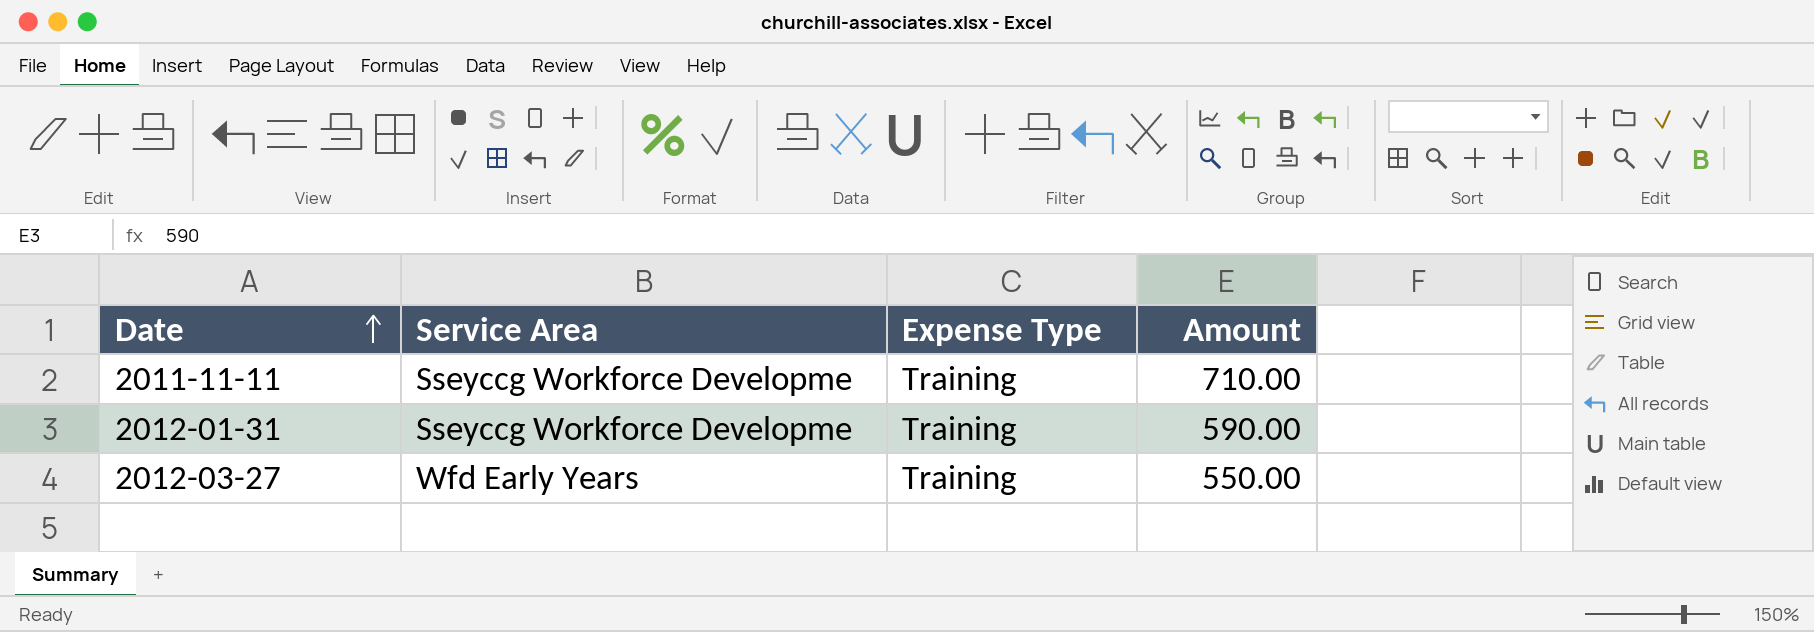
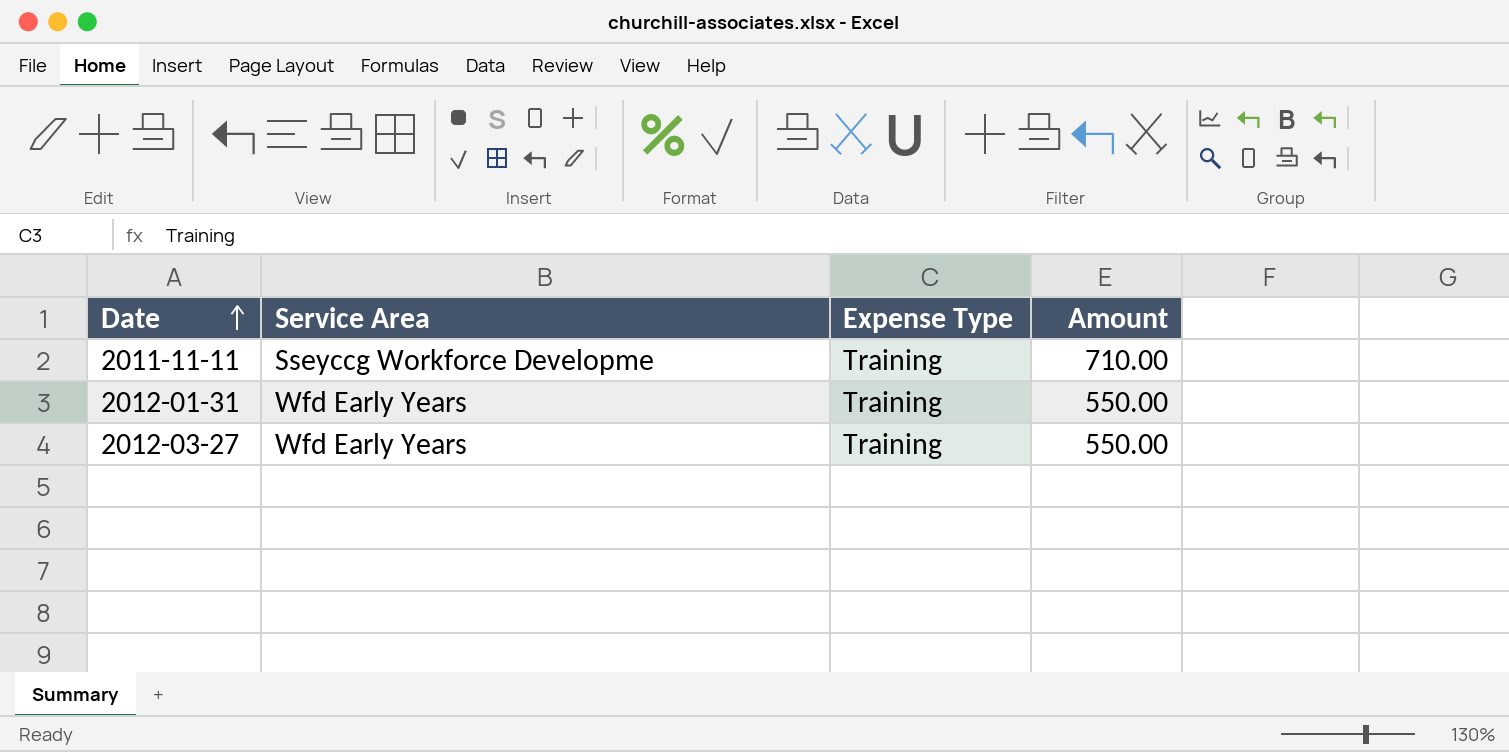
2012-01-31 | Service Area: Sseyccg Workforce Developme -> Wfd Early Years
2012-01-31 | Amount: 590.00 -> 550.00

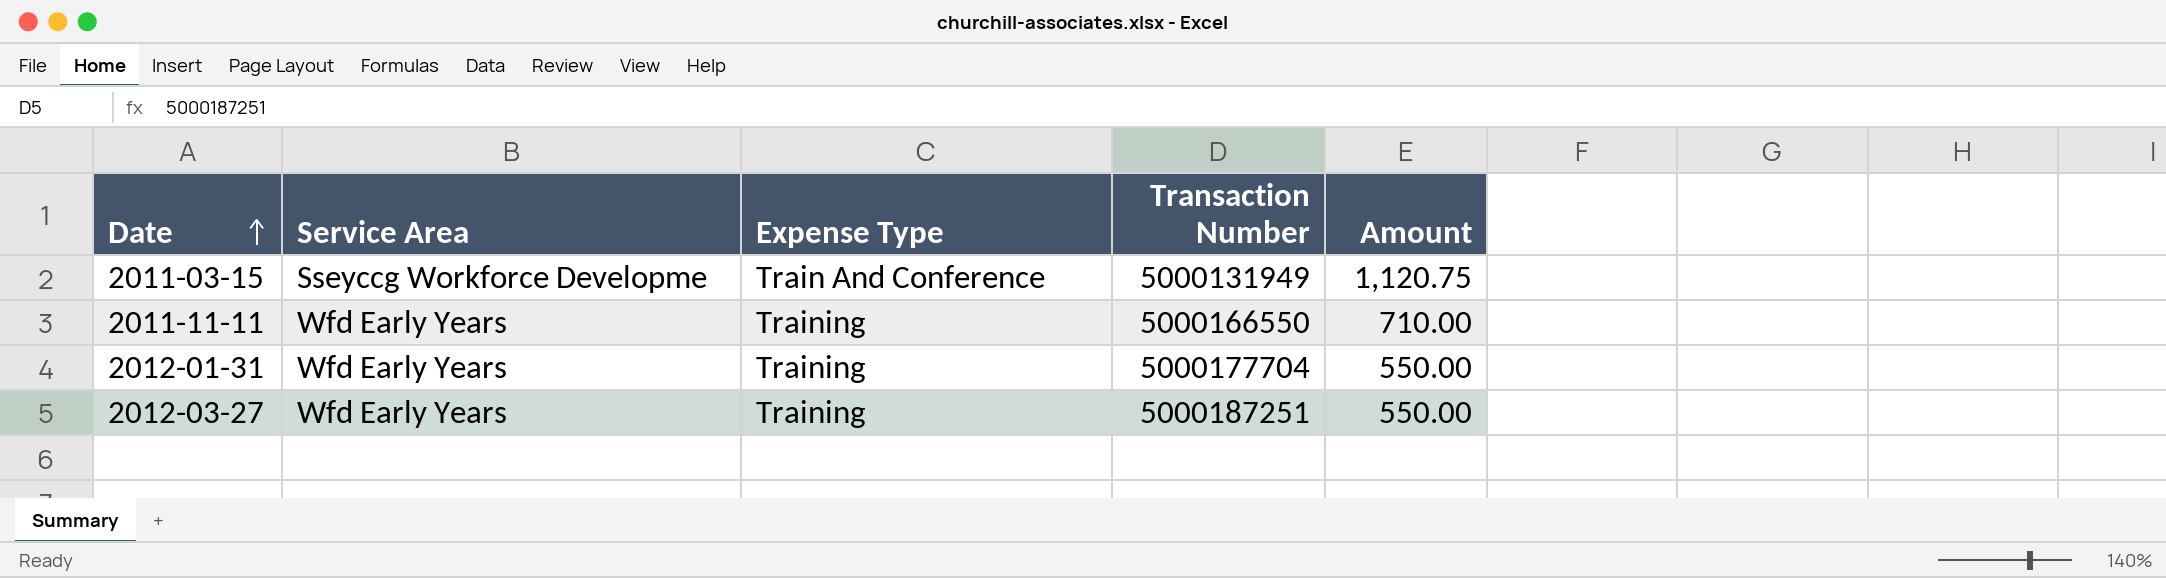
column Transaction Number | position: none -> 4
row 2011-03-15: none -> Sseyccg Workforce Developme | Train And Conference | 5000131949 | 1,120.75
2011-11-11 | Service Area: Sseyccg Workforce Developme -> Wfd Early Years

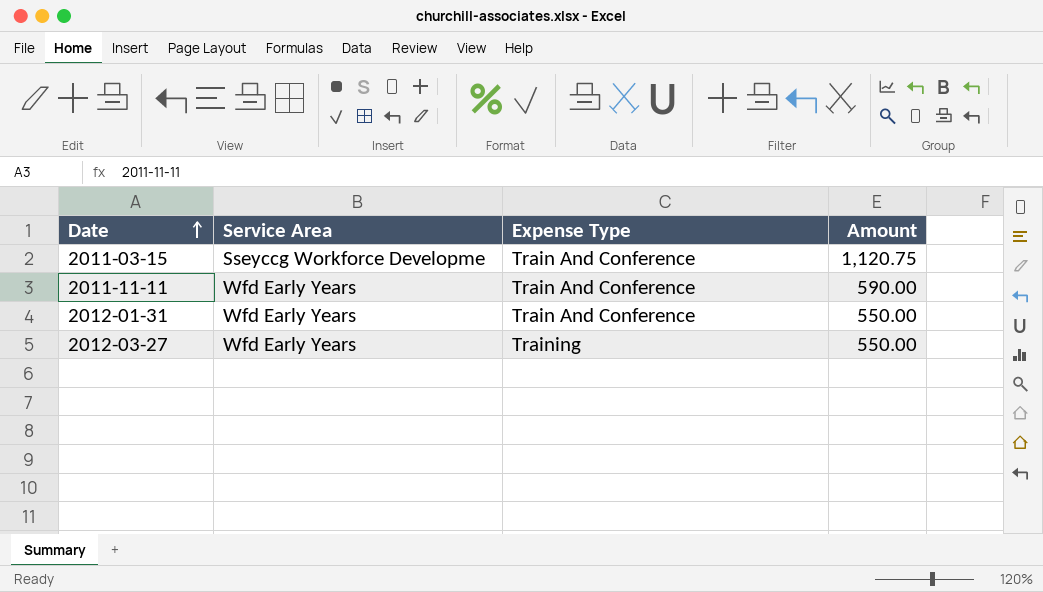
column Transaction Number | position: 4 -> none
2011-11-11 | Expense Type: Training -> Train And Conference
2011-11-11 | Amount: 710.00 -> 590.00
2012-01-31 | Expense Type: Training -> Train And Conference

